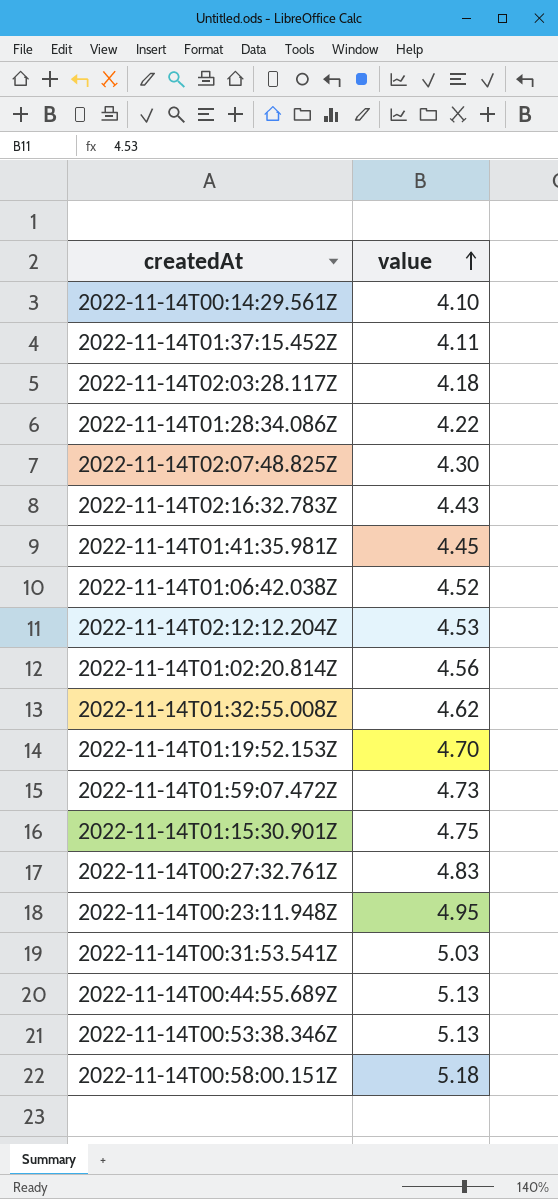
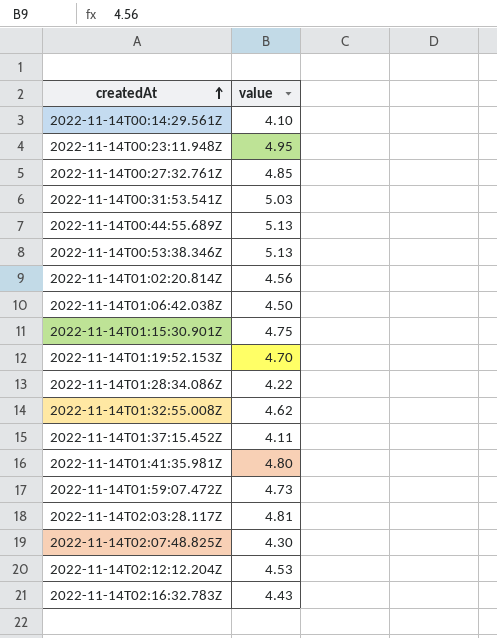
row order: value ascending -> createdAt ascending
row 2022-11-14T00:58:00.151Z: 5.18 -> none
2022-11-14T00:27:32.761Z | value: 4.83 -> 4.85
2022-11-14T01:06:42.038Z | value: 4.52 -> 4.50
2022-11-14T01:41:35.981Z | value: 4.45 -> 4.80
2022-11-14T02:03:28.117Z | value: 4.18 -> 4.81

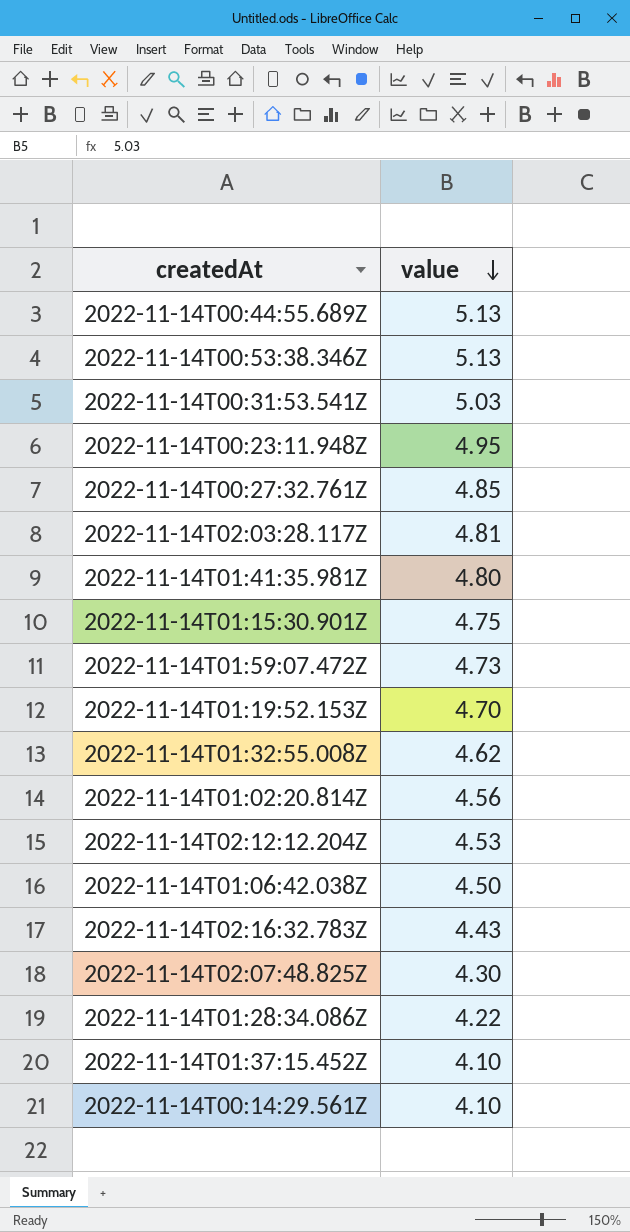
row order: createdAt ascending -> value descending
2022-11-14T01:37:15.452Z | value: 4.11 -> 4.10

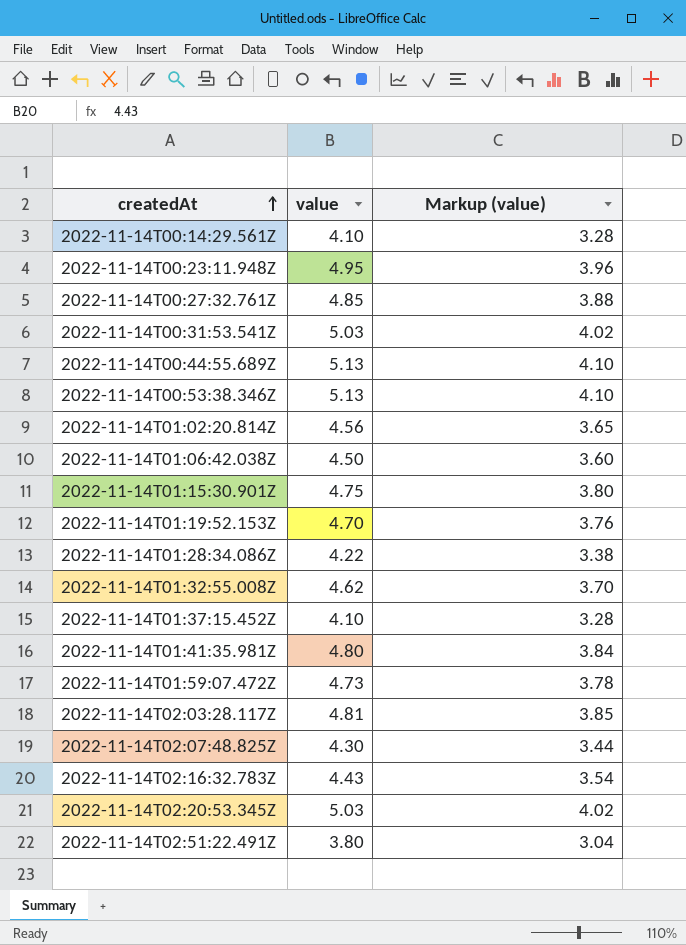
row order: value descending -> createdAt ascending
column Markup (value) | formula: none -> [value] * 0.8
row 2022-11-14T02:12:12.204Z: 4.53 -> none
row 2022-11-14T02:20:53.345Z: none -> 5.03 | 4.02
row 2022-11-14T02:51:22.491Z: none -> 3.80 | 3.04

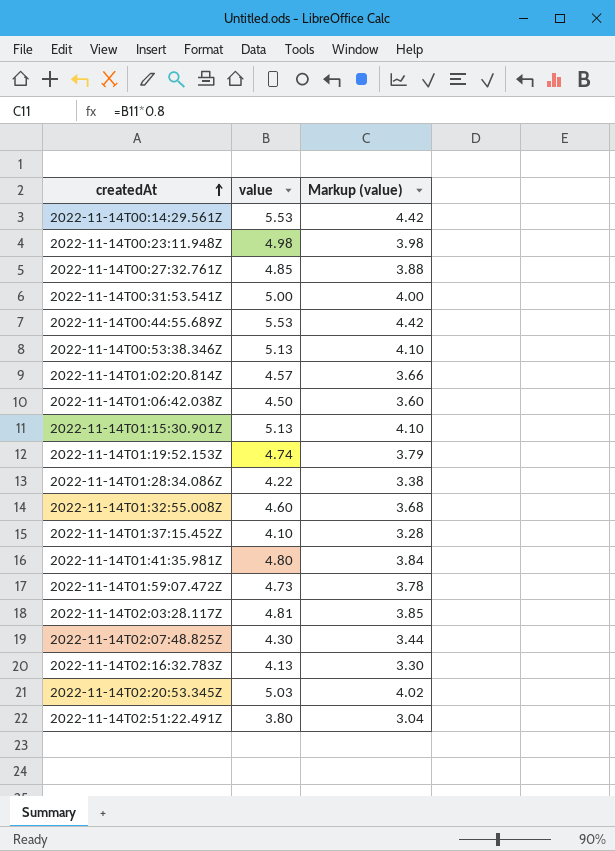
2022-11-14T00:14:29.561Z | value: 4.10 -> 5.53
2022-11-14T00:14:29.561Z | Markup (value): 3.28 -> 4.42
2022-11-14T00:23:11.948Z | value: 4.95 -> 4.98
2022-11-14T00:23:11.948Z | Markup (value): 3.96 -> 3.98
2022-11-14T00:31:53.541Z | value: 5.03 -> 5.00
2022-11-14T00:31:53.541Z | Markup (value): 4.02 -> 4.00
2022-11-14T00:44:55.689Z | value: 5.13 -> 5.53
2022-11-14T00:44:55.689Z | Markup (value): 4.10 -> 4.42
2022-11-14T01:02:20.814Z | value: 4.56 -> 4.57
2022-11-14T01:02:20.814Z | Markup (value): 3.65 -> 3.66
2022-11-14T01:15:30.901Z | value: 4.75 -> 5.13
2022-11-14T01:15:30.901Z | Markup (value): 3.80 -> 4.10
2022-11-14T01:19:52.153Z | value: 4.70 -> 4.74
2022-11-14T01:19:52.153Z | Markup (value): 3.76 -> 3.79
2022-11-14T01:32:55.008Z | value: 4.62 -> 4.60
2022-11-14T01:32:55.008Z | Markup (value): 3.70 -> 3.68
2022-11-14T02:16:32.783Z | value: 4.43 -> 4.13
2022-11-14T02:16:32.783Z | Markup (value): 3.54 -> 3.30

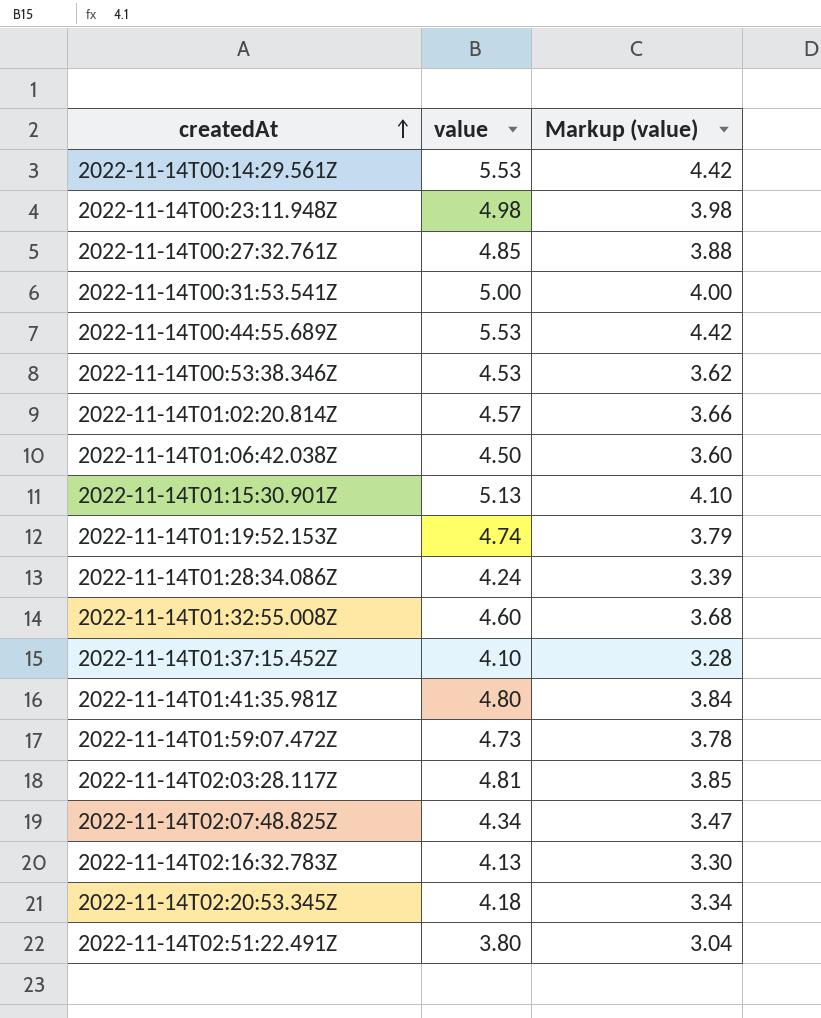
2022-11-14T00:53:38.346Z | value: 5.13 -> 4.53
2022-11-14T00:53:38.346Z | Markup (value): 4.10 -> 3.62
2022-11-14T01:28:34.086Z | value: 4.22 -> 4.24
2022-11-14T01:28:34.086Z | Markup (value): 3.38 -> 3.39
2022-11-14T02:07:48.825Z | value: 4.30 -> 4.34
2022-11-14T02:07:48.825Z | Markup (value): 3.44 -> 3.47
2022-11-14T02:20:53.345Z | value: 5.03 -> 4.18
2022-11-14T02:20:53.345Z | Markup (value): 4.02 -> 3.34

